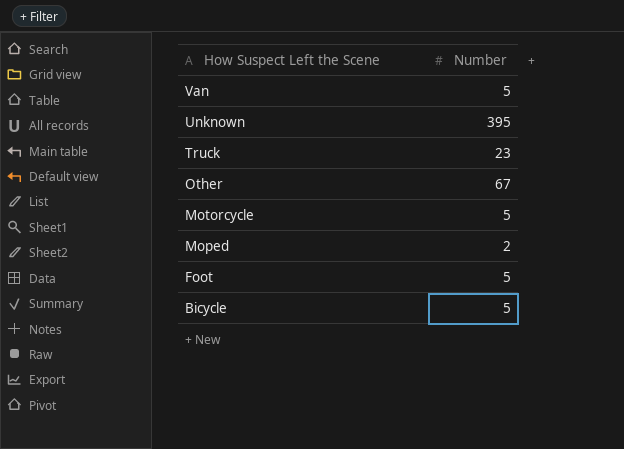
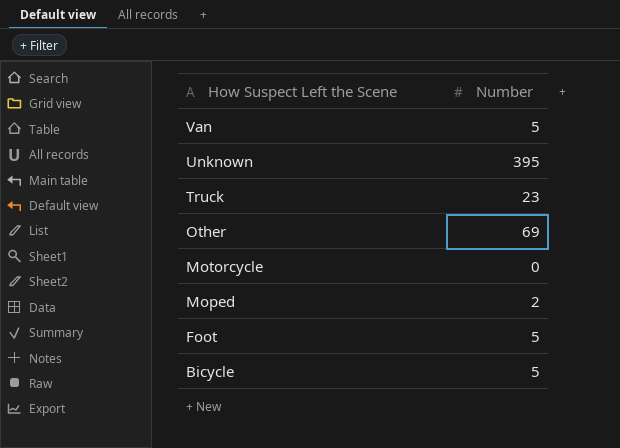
Other | Number: 67 -> 69
Motorcycle | Number: 5 -> 0

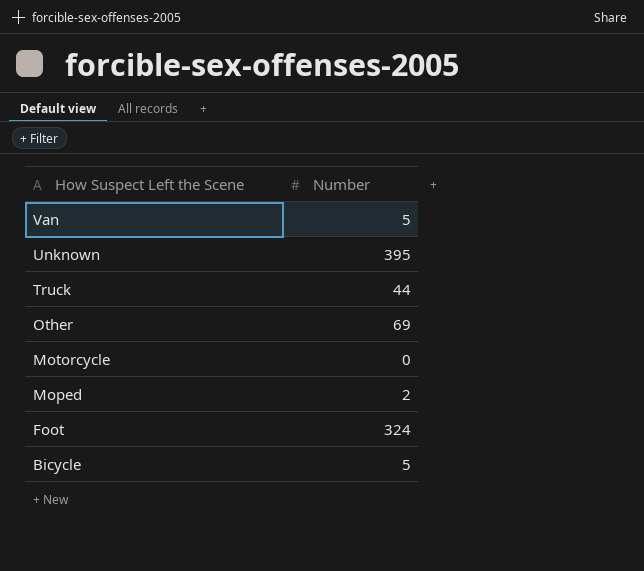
Truck | Number: 23 -> 44
Foot | Number: 5 -> 324

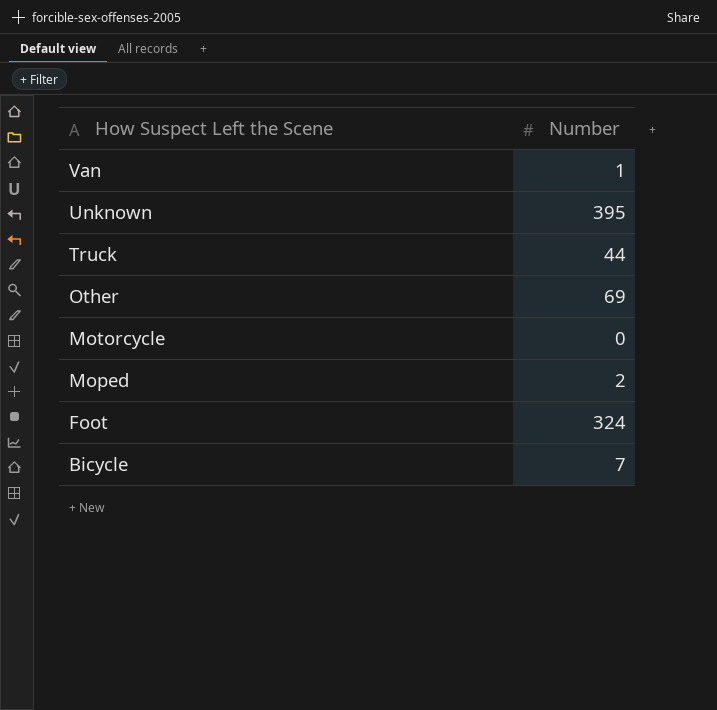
Van | Number: 5 -> 1
Bicycle | Number: 5 -> 7

